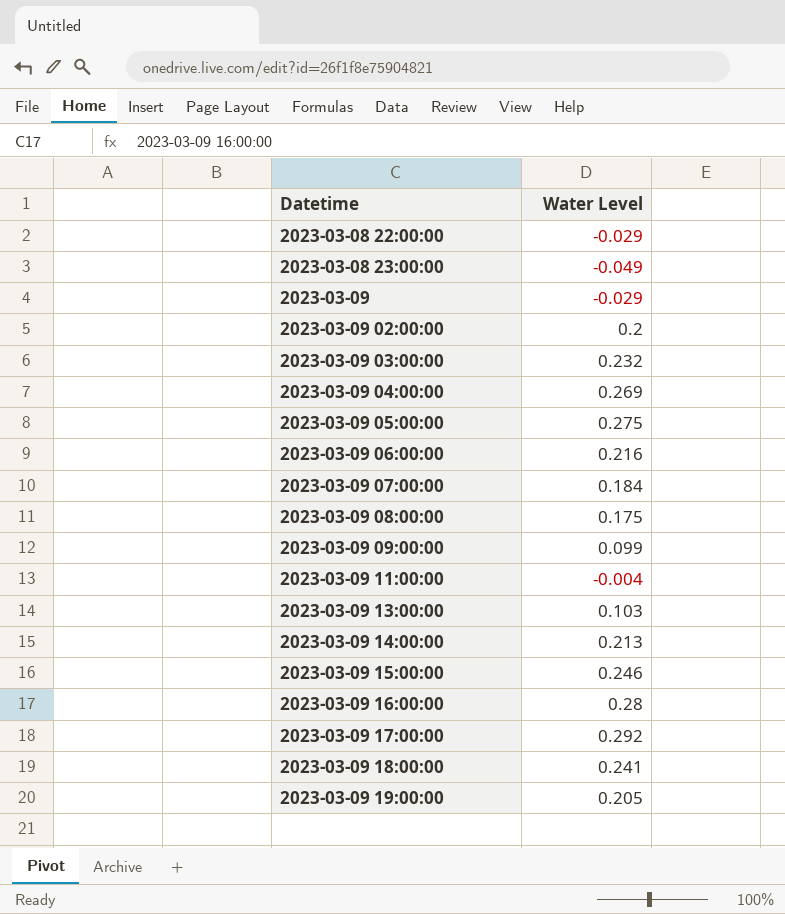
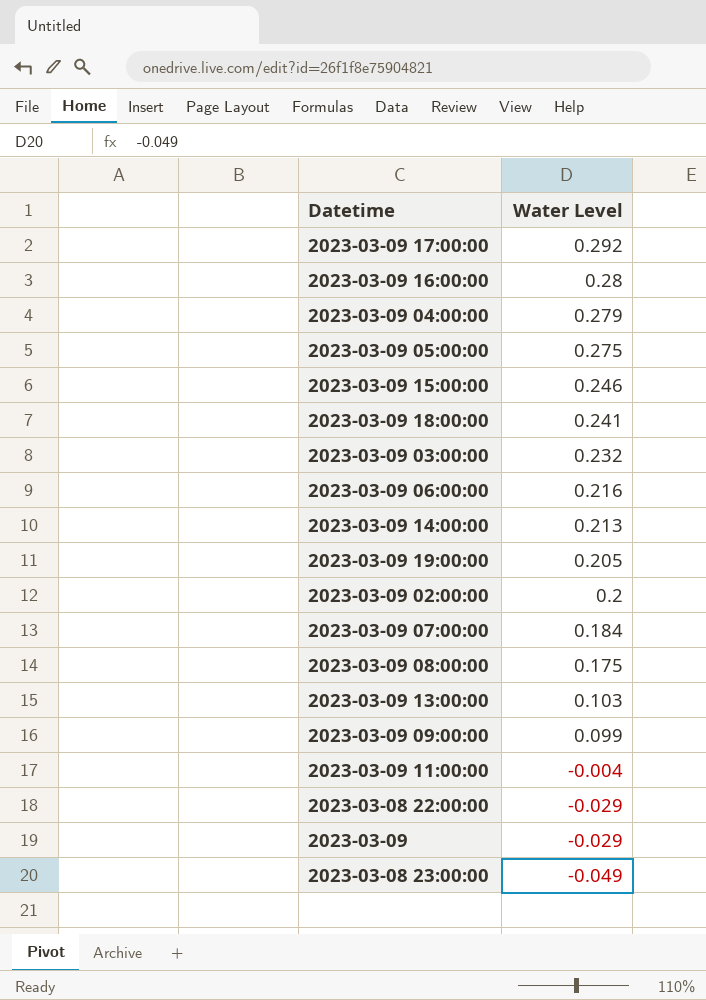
row order: Datetime ascending -> Water Level descending
2023-03-09 04:00:00 | Water Level: 0.269 -> 0.279

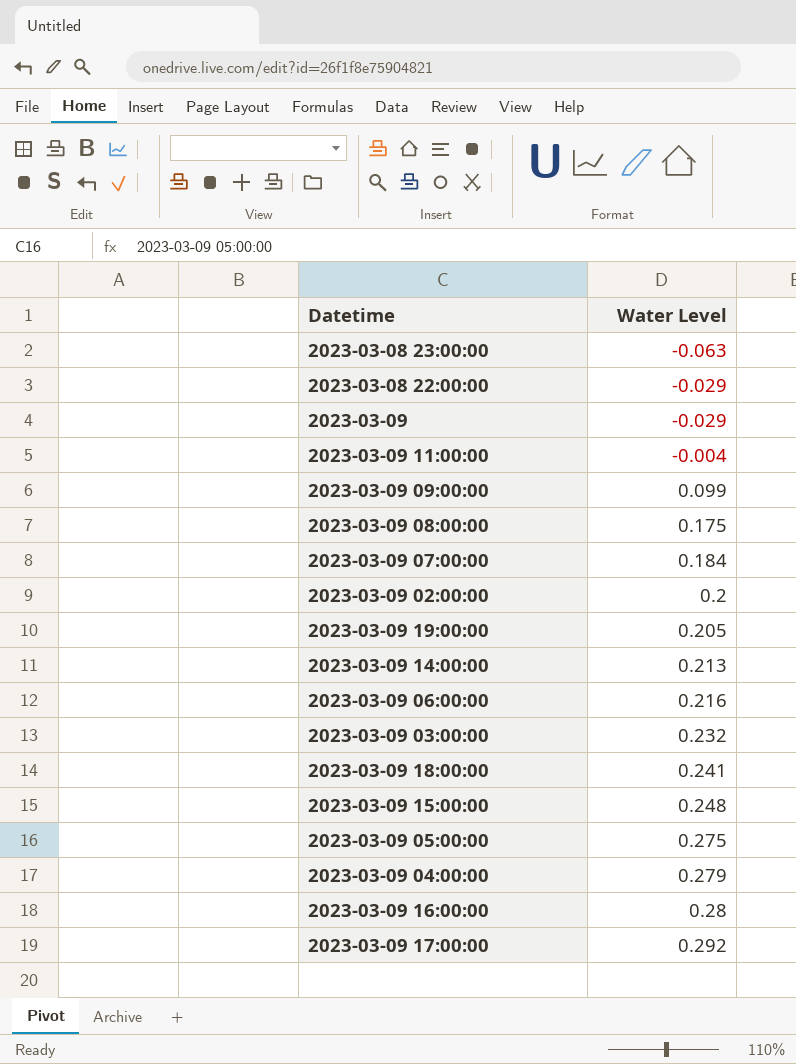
row order: Water Level descending -> Water Level ascending
row 2023-03-09 13:00:00: 0.103 -> none
2023-03-08 23:00:00 | Water Level: -0.049 -> -0.063
2023-03-09 15:00:00 | Water Level: 0.246 -> 0.248

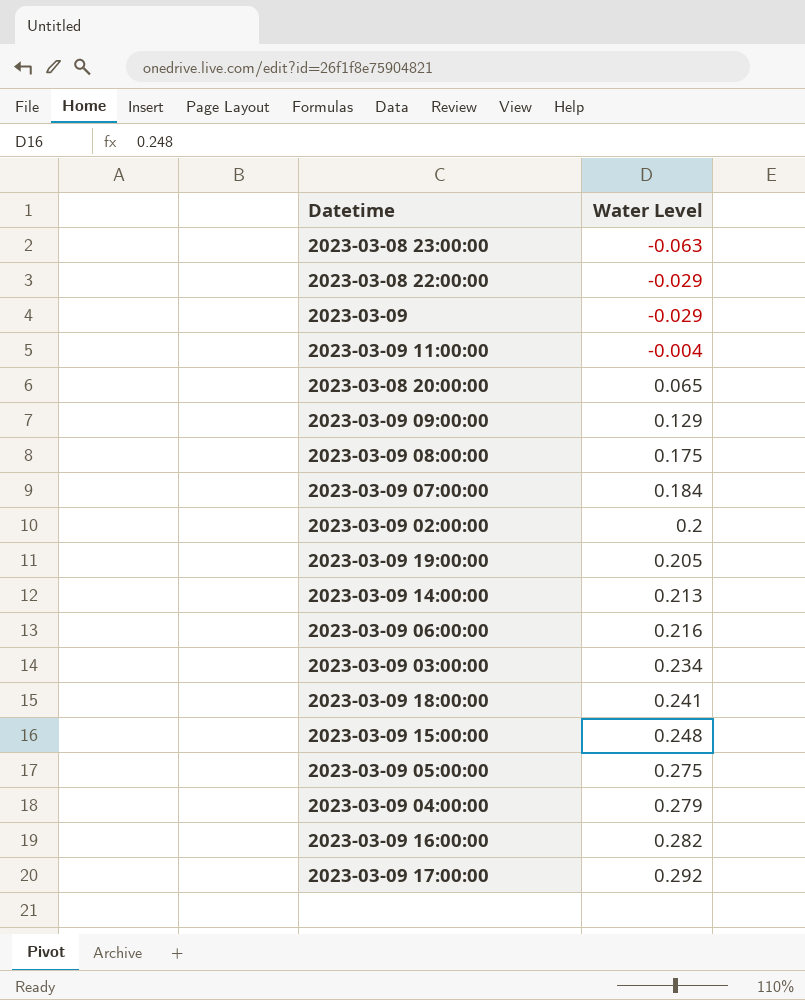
row 2023-03-08 20:00:00: none -> 0.065
2023-03-09 09:00:00 | Water Level: 0.099 -> 0.129
2023-03-09 03:00:00 | Water Level: 0.232 -> 0.234
2023-03-09 16:00:00 | Water Level: 0.28 -> 0.282

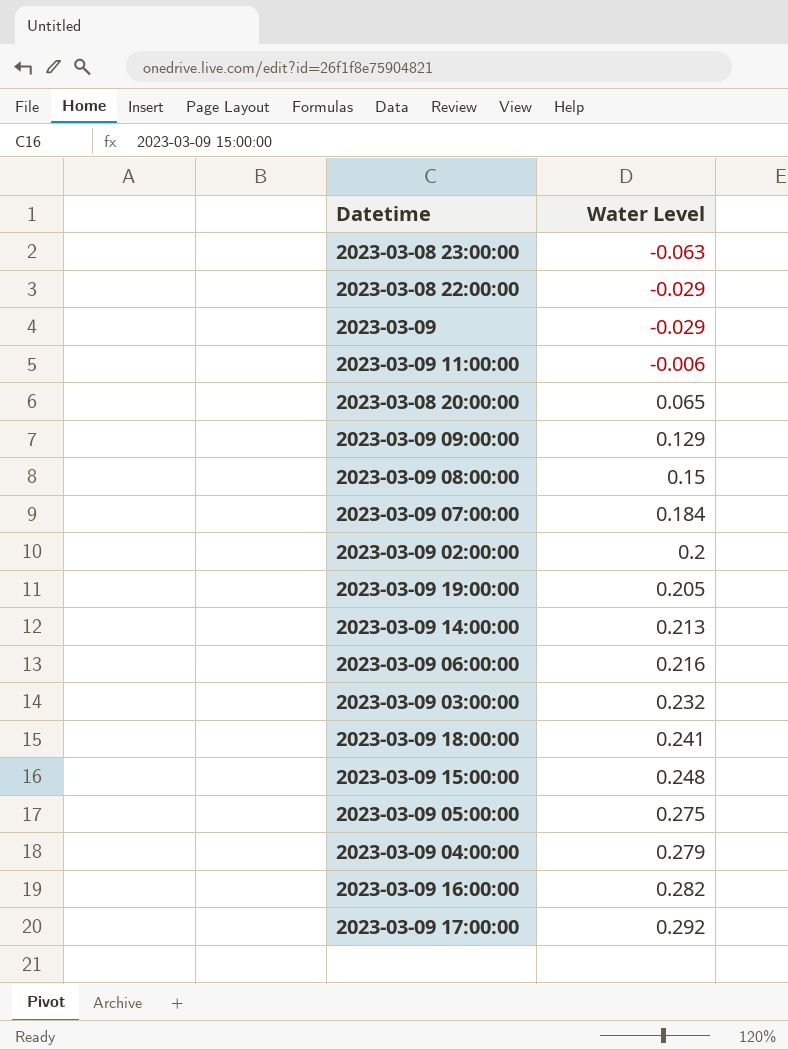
2023-03-09 11:00:00 | Water Level: -0.004 -> -0.006
2023-03-09 08:00:00 | Water Level: 0.175 -> 0.15
2023-03-09 03:00:00 | Water Level: 0.234 -> 0.232

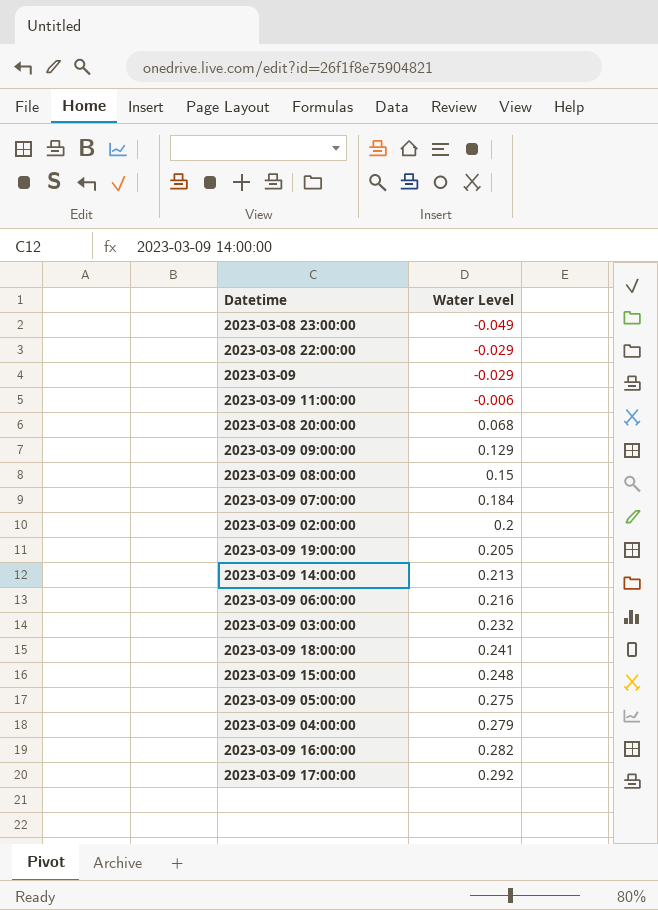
2023-03-08 23:00:00 | Water Level: -0.063 -> -0.049
2023-03-08 20:00:00 | Water Level: 0.065 -> 0.068

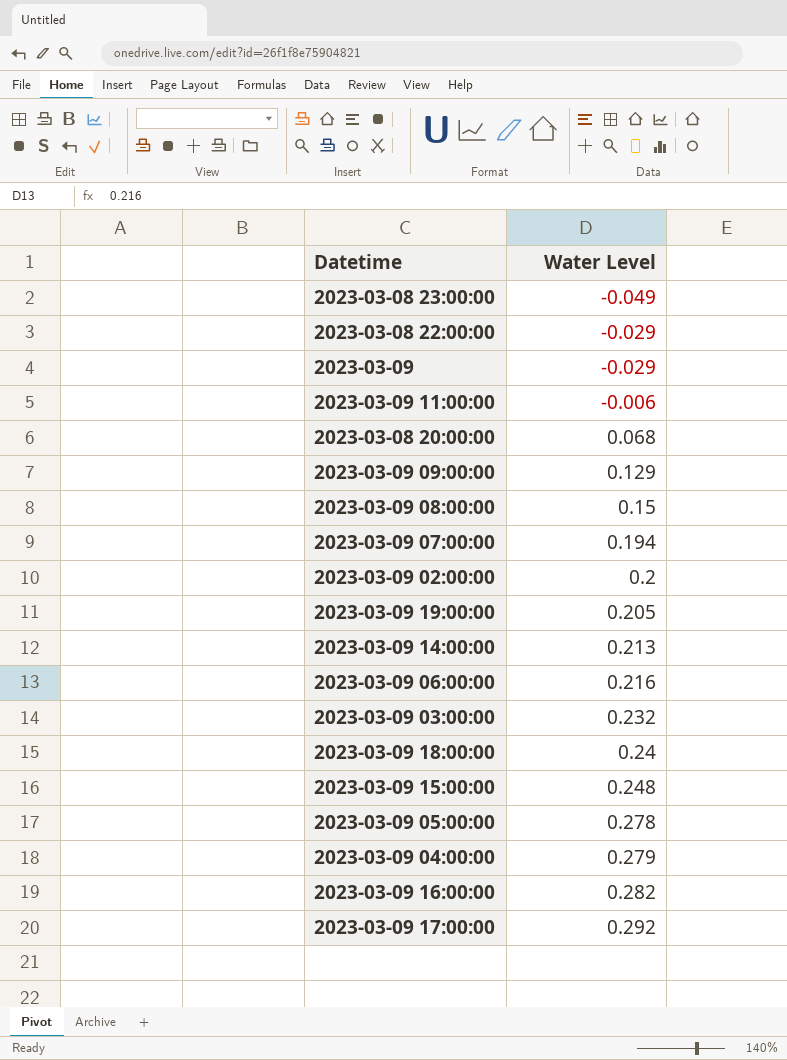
2023-03-09 07:00:00 | Water Level: 0.184 -> 0.194
2023-03-09 18:00:00 | Water Level: 0.241 -> 0.24
2023-03-09 05:00:00 | Water Level: 0.275 -> 0.278

